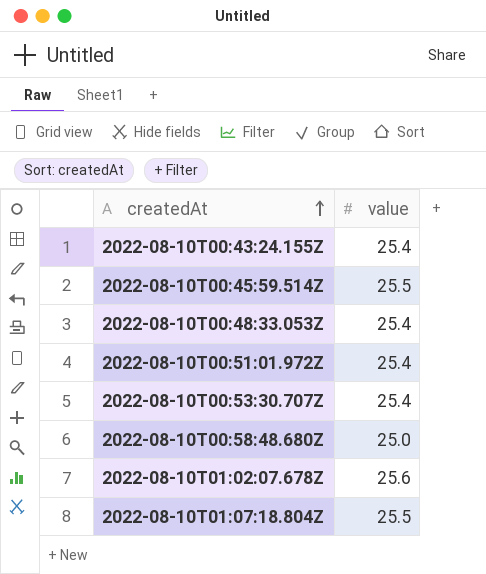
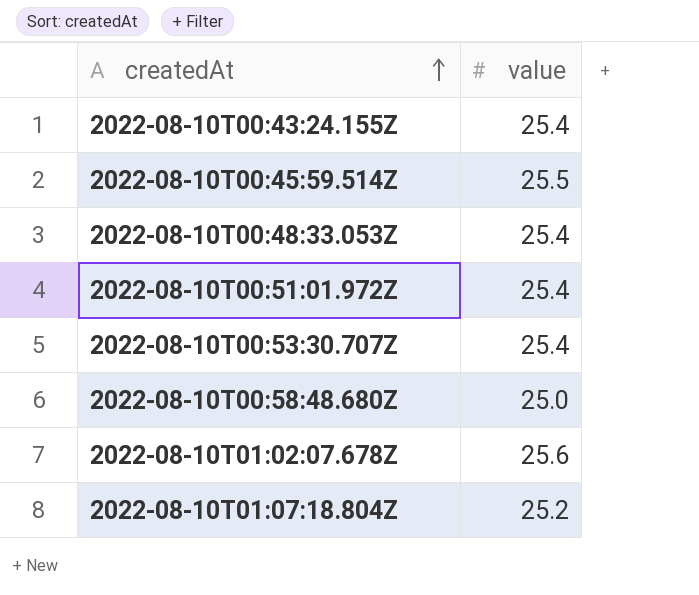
2022-08-10T01:07:18.804Z | value: 25.5 -> 25.2

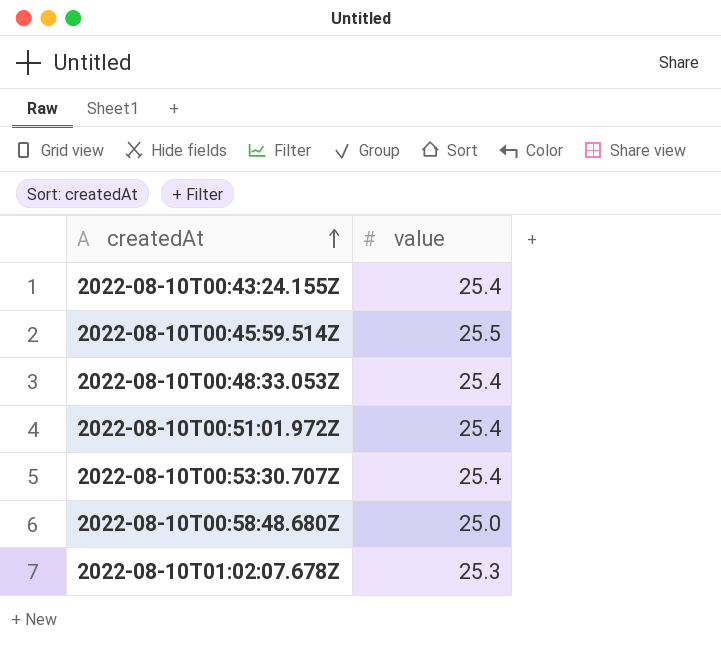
row 2022-08-10T01:07:18.804Z: 25.2 -> none
2022-08-10T01:02:07.678Z | value: 25.6 -> 25.3

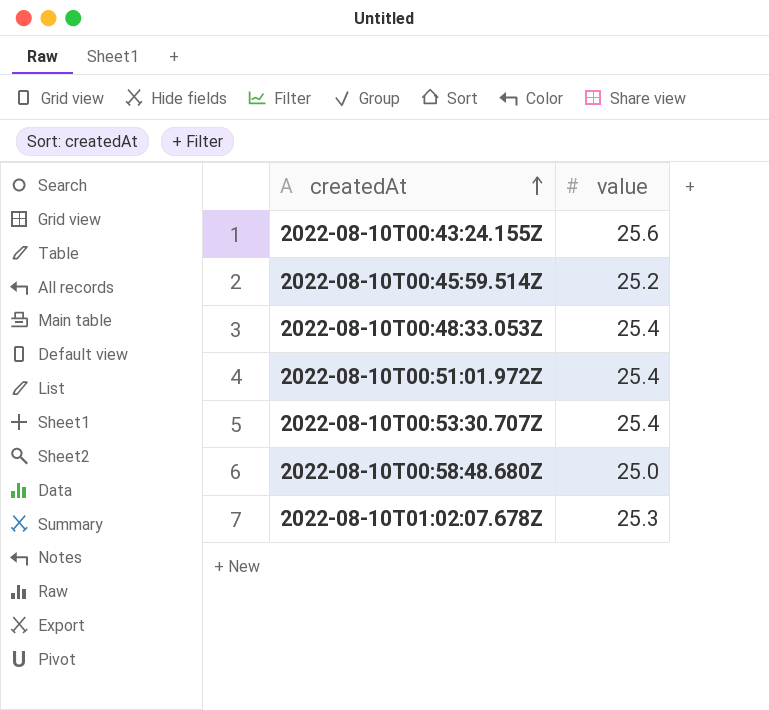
2022-08-10T00:43:24.155Z | value: 25.4 -> 25.6
2022-08-10T00:45:59.514Z | value: 25.5 -> 25.2

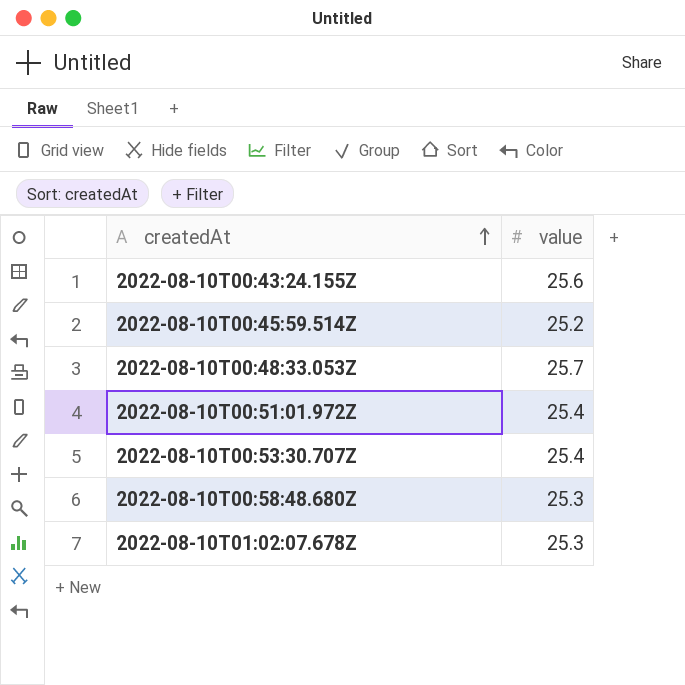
2022-08-10T00:48:33.053Z | value: 25.4 -> 25.7
2022-08-10T00:58:48.680Z | value: 25.0 -> 25.3

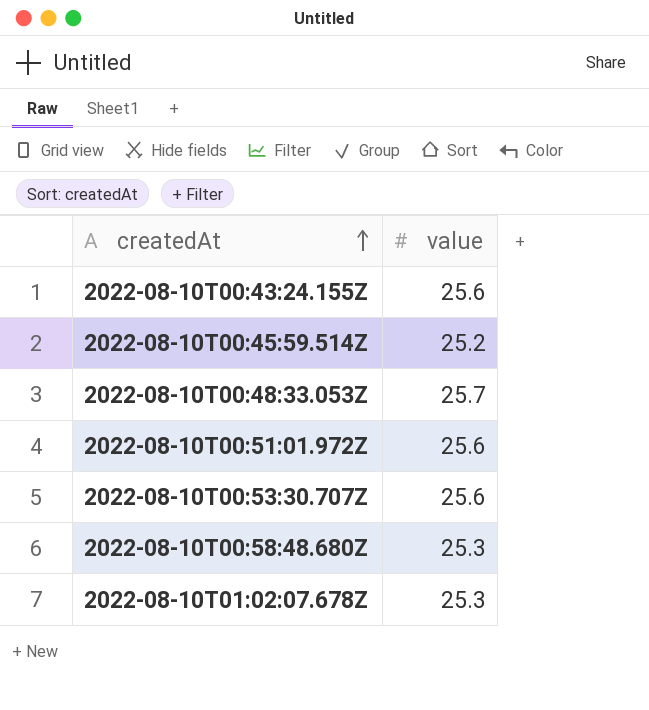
2022-08-10T00:51:01.972Z | value: 25.4 -> 25.6
2022-08-10T00:53:30.707Z | value: 25.4 -> 25.6

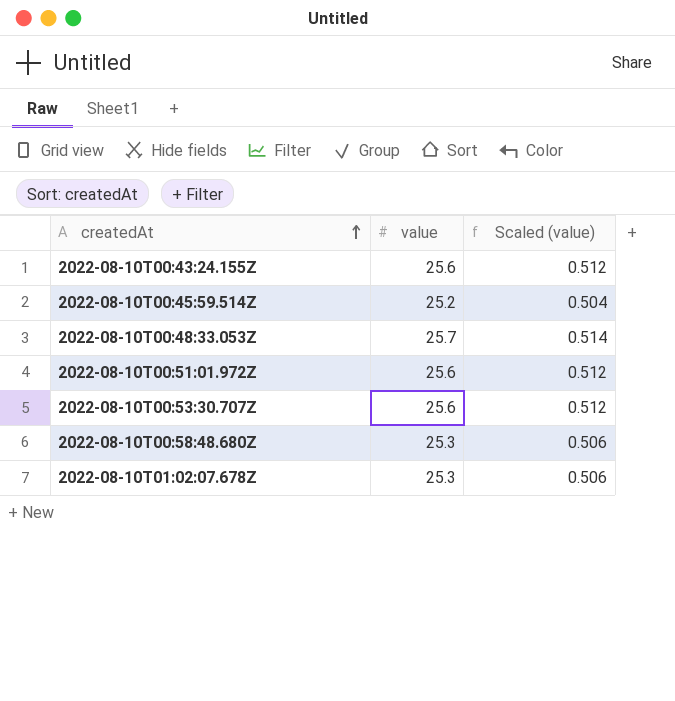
column Scaled (value) | formula: none -> [value] * 0.02

